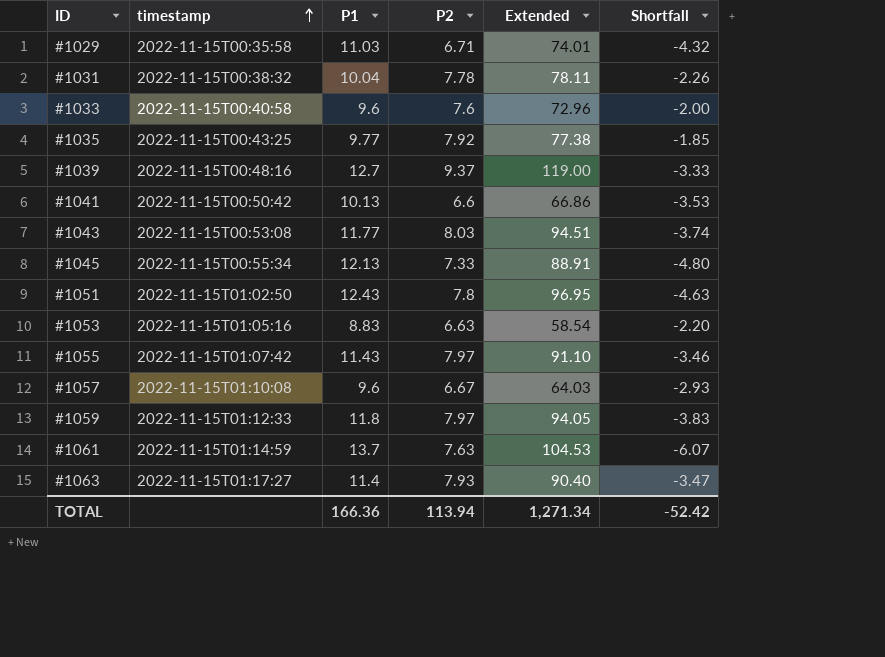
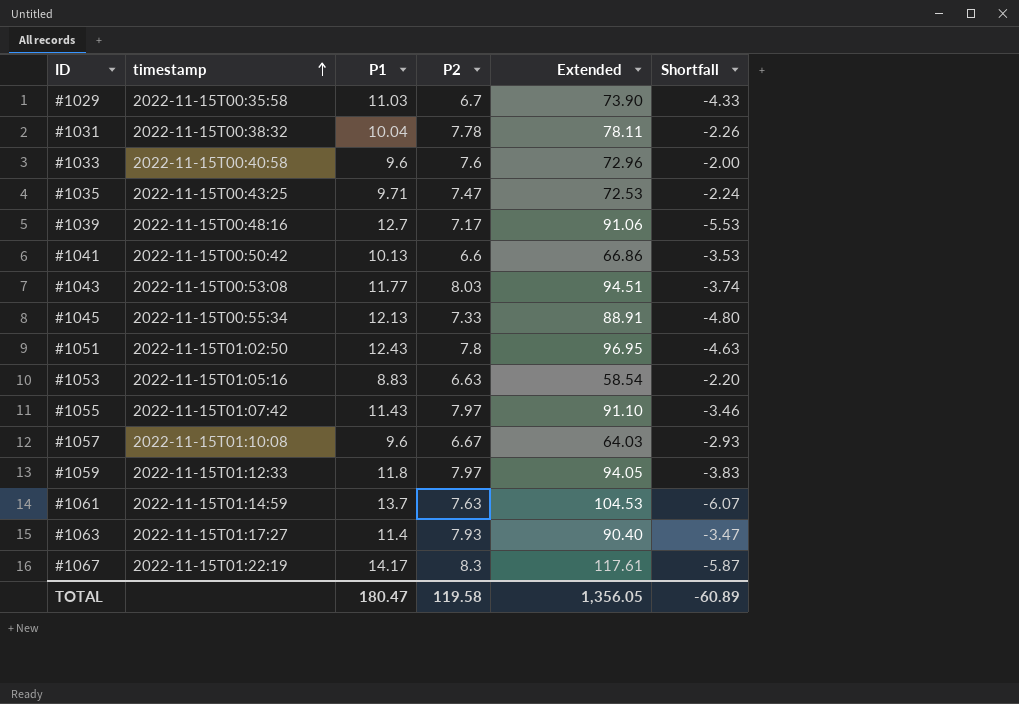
#1029 | P2: 6.71 -> 6.7
#1029 | Extended: 74.01 -> 73.90
#1029 | Shortfall: -4.32 -> -4.33
#1035 | P1: 9.77 -> 9.71
#1035 | P2: 7.92 -> 7.47
#1035 | Extended: 77.38 -> 72.53
#1035 | Shortfall: -1.85 -> -2.24
#1039 | P2: 9.37 -> 7.17
#1039 | Extended: 119.00 -> 91.06
#1039 | Shortfall: -3.33 -> -5.53
row #1067: none -> 2022-11-15T01:22:19 | 14.17 | 8.3 | 117.61 | -5.87
TOTAL | P1: 166.36 -> 180.47
TOTAL | P2: 113.94 -> 119.58
TOTAL | Extended: 1,271.34 -> 1,356.05
TOTAL | Shortfall: -52.42 -> -60.89

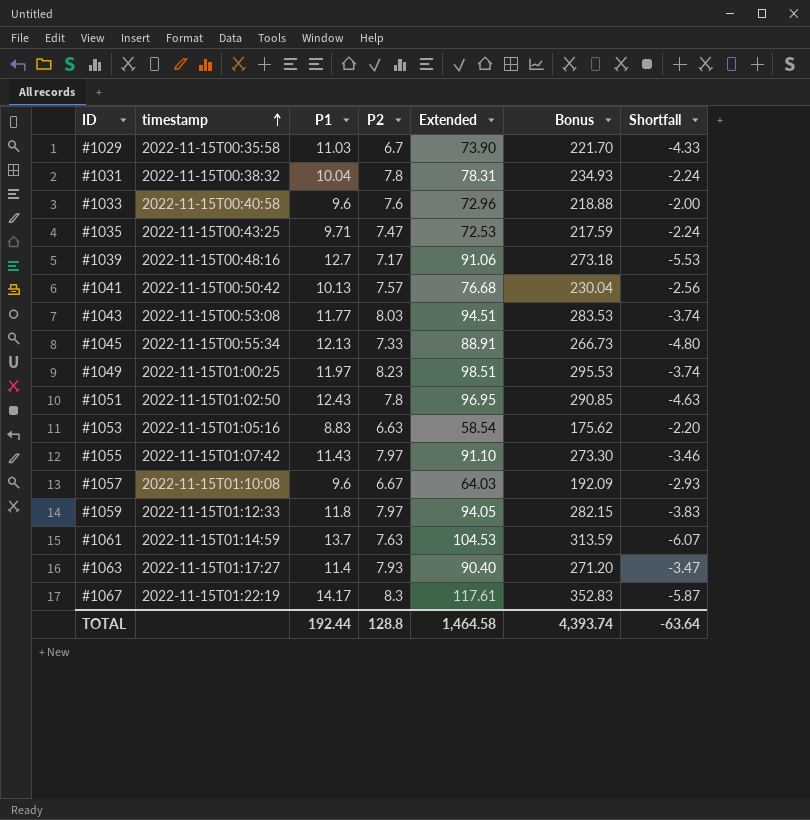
column Bonus | formula: none -> [Extended] * 3
#1031 | P2: 7.78 -> 7.8
#1031 | Extended: 78.11 -> 78.31
#1031 | Shortfall: -2.26 -> -2.24
#1041 | P2: 6.6 -> 7.57
#1041 | Extended: 66.86 -> 76.68
#1041 | Shortfall: -3.53 -> -2.56
row #1049: none -> 2022-11-15T01:00:25 | 11.97 | 8.23 | 98.51 | 295.53 | -3.74
TOTAL | P1: 180.47 -> 192.44
TOTAL | P2: 119.58 -> 128.8
TOTAL | Extended: 1,356.05 -> 1,464.58
TOTAL | Shortfall: -60.89 -> -63.64

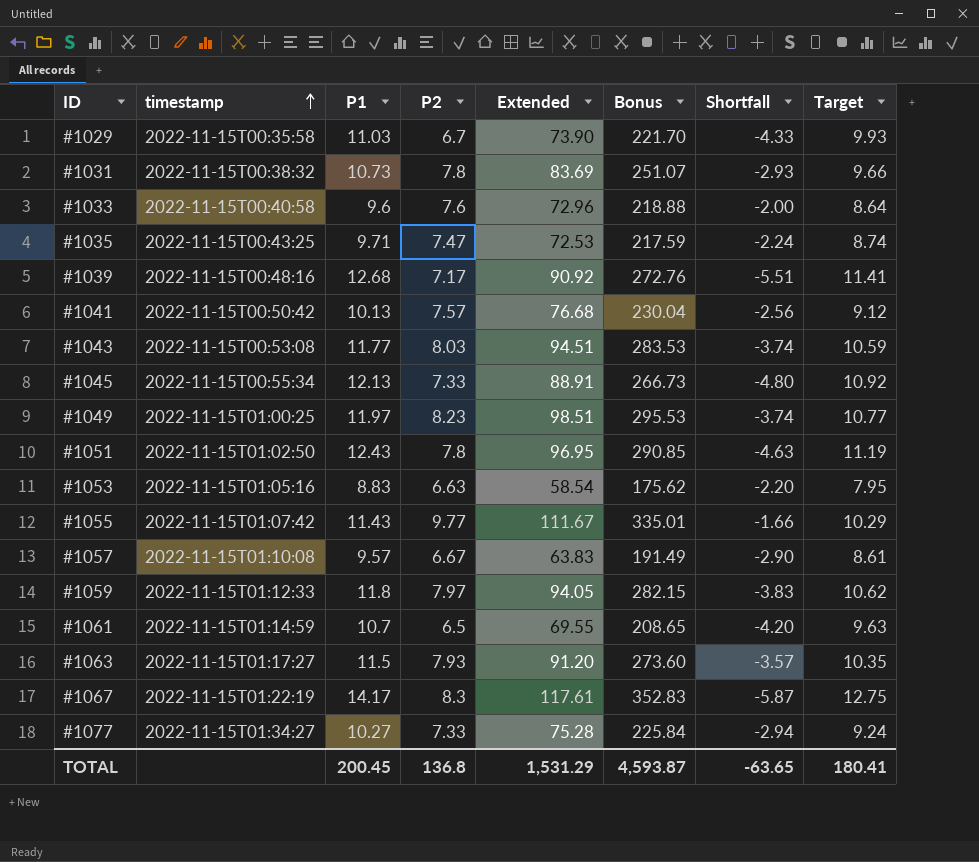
column Target | formula: none -> [P1] * 0.9
#1031 | P1: 10.04 -> 10.73
#1031 | Extended: 78.31 -> 83.69
#1031 | Bonus: 234.93 -> 251.07
#1031 | Shortfall: -2.24 -> -2.93
#1039 | P1: 12.7 -> 12.68
#1039 | Extended: 91.06 -> 90.92
#1039 | Bonus: 273.18 -> 272.76
#1039 | Shortfall: -5.53 -> -5.51
#1055 | P2: 7.97 -> 9.77
#1055 | Extended: 91.10 -> 111.67
#1055 | Bonus: 273.30 -> 335.01
#1055 | Shortfall: -3.46 -> -1.66
#1057 | P1: 9.6 -> 9.57
#1057 | Extended: 64.03 -> 63.83
#1057 | Bonus: 192.09 -> 191.49
#1057 | Shortfall: -2.93 -> -2.90
#1061 | P1: 13.7 -> 10.7
#1061 | P2: 7.63 -> 6.5
#1061 | Extended: 104.53 -> 69.55
#1061 | Bonus: 313.59 -> 208.65
#1061 | Shortfall: -6.07 -> -4.20
#1063 | P1: 11.4 -> 11.5
#1063 | Extended: 90.40 -> 91.20
#1063 | Bonus: 271.20 -> 273.60
#1063 | Shortfall: -3.47 -> -3.57
row #1077: none -> 2022-11-15T01:34:27 | 10.27 | 7.33 | 75.28 | 225.84 | -2.94 | 9.24
TOTAL | P1: 192.44 -> 200.45
TOTAL | P2: 128.8 -> 136.8
TOTAL | Extended: 1,464.58 -> 1,531.29
TOTAL | Bonus: 4,393.74 -> 4,593.87
TOTAL | Shortfall: -63.64 -> -63.65

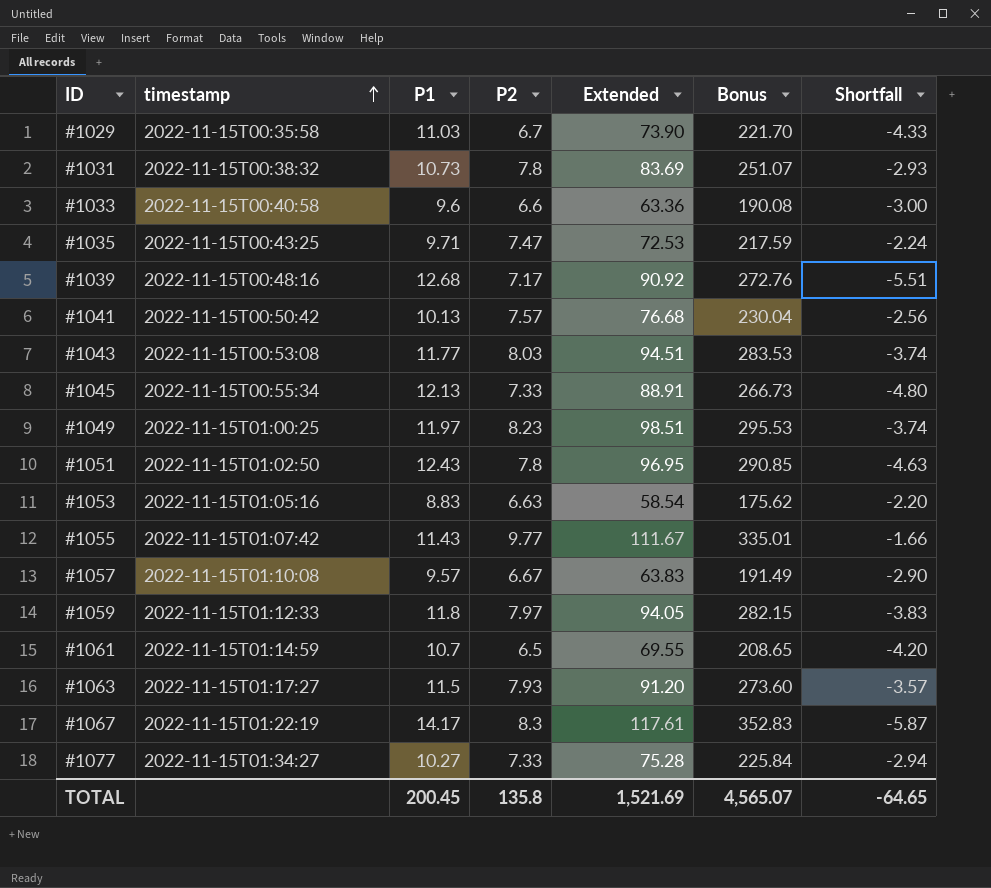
column Target | formula: [P1] * 0.9 -> none
#1033 | P2: 7.6 -> 6.6
#1033 | Extended: 72.96 -> 63.36
#1033 | Bonus: 218.88 -> 190.08
#1033 | Shortfall: -2.00 -> -3.00
TOTAL | P2: 136.8 -> 135.8
TOTAL | Extended: 1,531.29 -> 1,521.69
TOTAL | Bonus: 4,593.87 -> 4,565.07
TOTAL | Shortfall: -63.65 -> -64.65

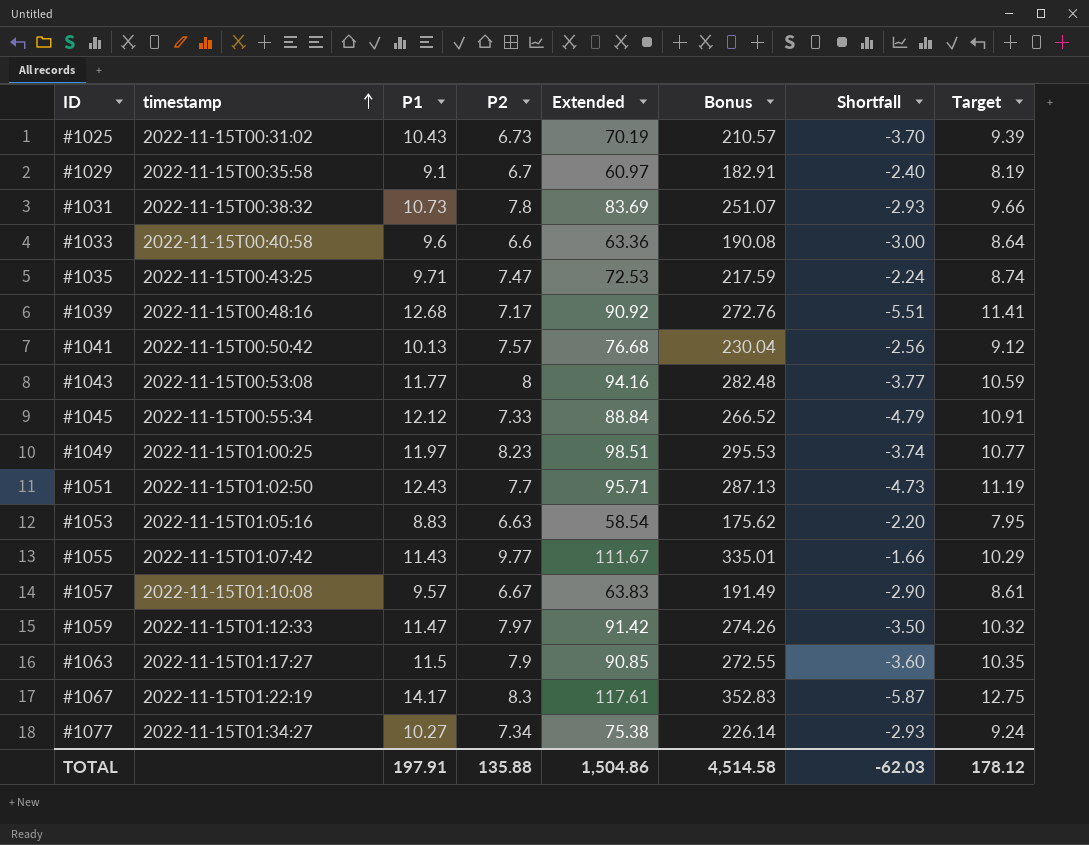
column Target | formula: none -> [P1] * 0.9
row #1061: 2022-11-15T01:14:59 | 10.7 | 6.5 | 69.55 | 208.65 | -4.20 -> none
row #1025: none -> 2022-11-15T00:31:02 | 10.43 | 6.73 | 70.19 | 210.57 | -3.70 | 9.39
#1029 | P1: 11.03 -> 9.1
#1029 | Extended: 73.90 -> 60.97
#1029 | Bonus: 221.70 -> 182.91
#1029 | Shortfall: -4.33 -> -2.40
#1043 | P2: 8.03 -> 8
#1043 | Extended: 94.51 -> 94.16
#1043 | Bonus: 283.53 -> 282.48
#1043 | Shortfall: -3.74 -> -3.77
#1045 | P1: 12.13 -> 12.12
#1045 | Extended: 88.91 -> 88.84
#1045 | Bonus: 266.73 -> 266.52
#1045 | Shortfall: -4.80 -> -4.79
#1051 | P2: 7.8 -> 7.7
#1051 | Extended: 96.95 -> 95.71
#1051 | Bonus: 290.85 -> 287.13
#1051 | Shortfall: -4.63 -> -4.73
#1059 | P1: 11.8 -> 11.47
#1059 | Extended: 94.05 -> 91.42
#1059 | Bonus: 282.15 -> 274.26
#1059 | Shortfall: -3.83 -> -3.50
#1063 | P2: 7.93 -> 7.9
#1063 | Extended: 91.20 -> 90.85
#1063 | Bonus: 273.60 -> 272.55
#1063 | Shortfall: -3.57 -> -3.60
#1077 | P2: 7.33 -> 7.34
#1077 | Extended: 75.28 -> 75.38
#1077 | Bonus: 225.84 -> 226.14
#1077 | Shortfall: -2.94 -> -2.93
TOTAL | P1: 200.45 -> 197.91
TOTAL | P2: 135.8 -> 135.88
TOTAL | Extended: 1,521.69 -> 1,504.86
TOTAL | Bonus: 4,565.07 -> 4,514.58
TOTAL | Shortfall: -64.65 -> -62.03

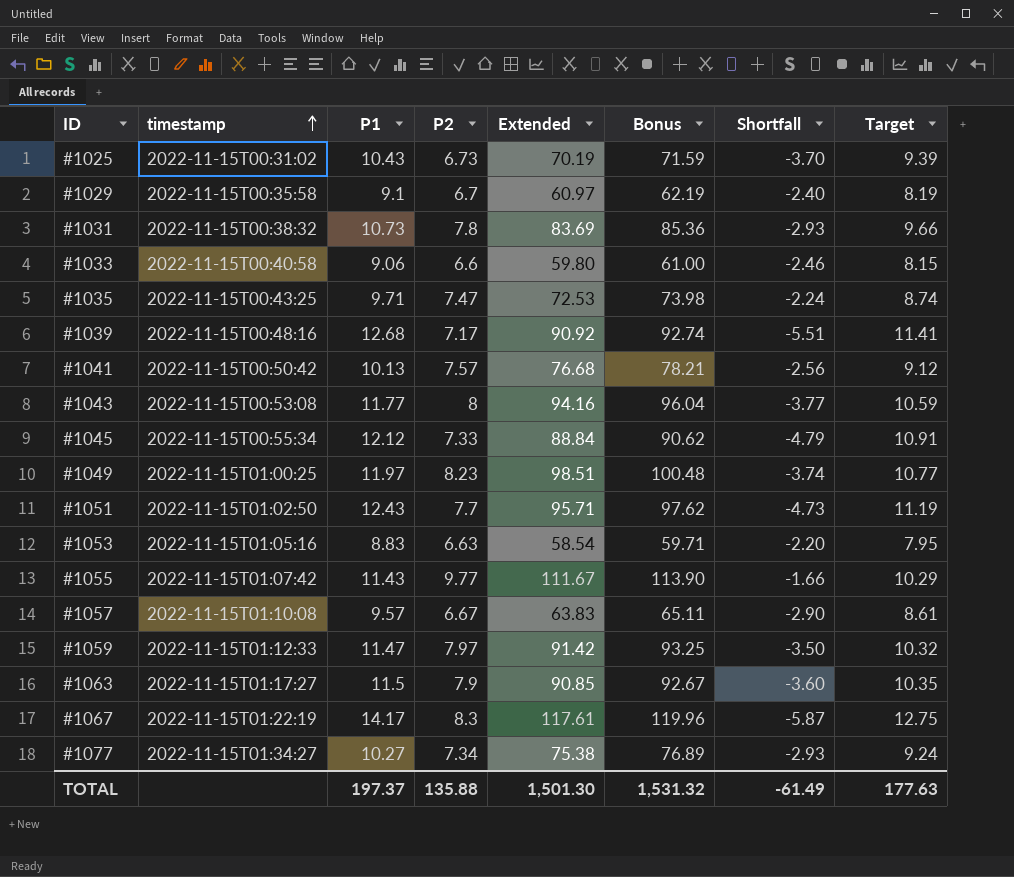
column Bonus | formula: [Extended] * 3 -> [Extended] * 1.02
#1033 | P1: 9.6 -> 9.06
#1033 | Extended: 63.36 -> 59.80
#1033 | Shortfall: -3.00 -> -2.46
#1033 | Target: 8.64 -> 8.15
TOTAL | P1: 197.91 -> 197.37
TOTAL | Extended: 1,504.86 -> 1,501.30
TOTAL | Bonus: 4,514.58 -> 1,531.32
TOTAL | Shortfall: -62.03 -> -61.49
TOTAL | Target: 178.12 -> 177.63

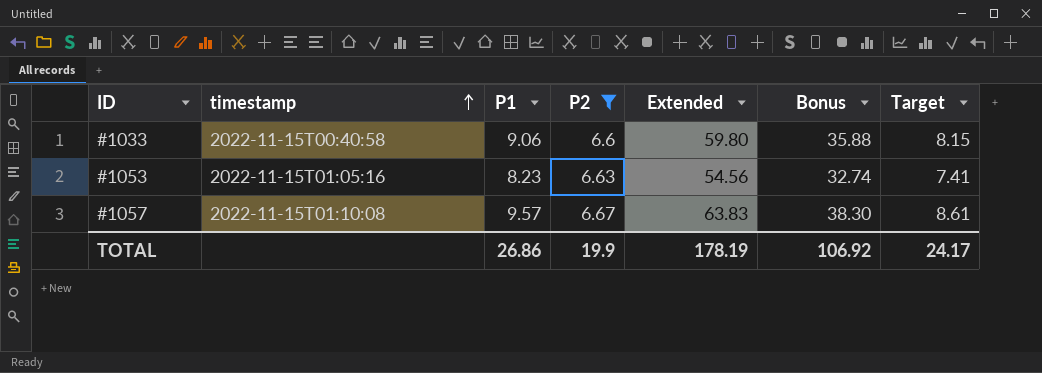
filter: none -> P2 <= 6.67
column Shortfall | formula: [P2] - [P1] -> none
column Bonus | formula: [Extended] * 1.02 -> [Extended] * 0.6
#1053 | P1: 8.83 -> 8.23
#1053 | Extended: 58.54 -> 54.56
#1053 | Target: 7.95 -> 7.41
TOTAL | P1: 197.37 -> 26.86
TOTAL | P2: 135.88 -> 19.9
TOTAL | Extended: 1,501.30 -> 178.19
TOTAL | Bonus: 1,531.32 -> 106.92
TOTAL | Target: 177.63 -> 24.17

